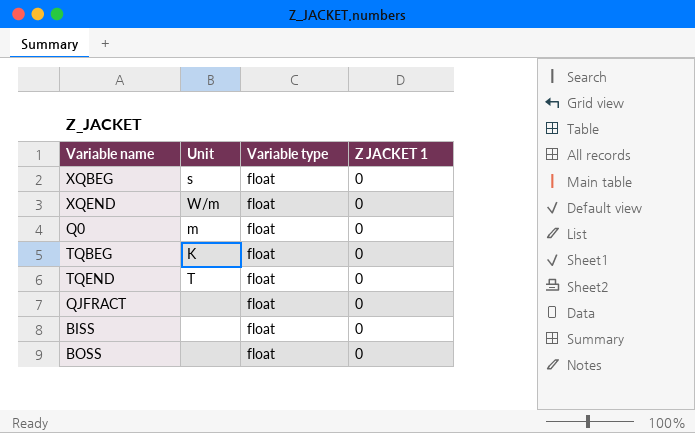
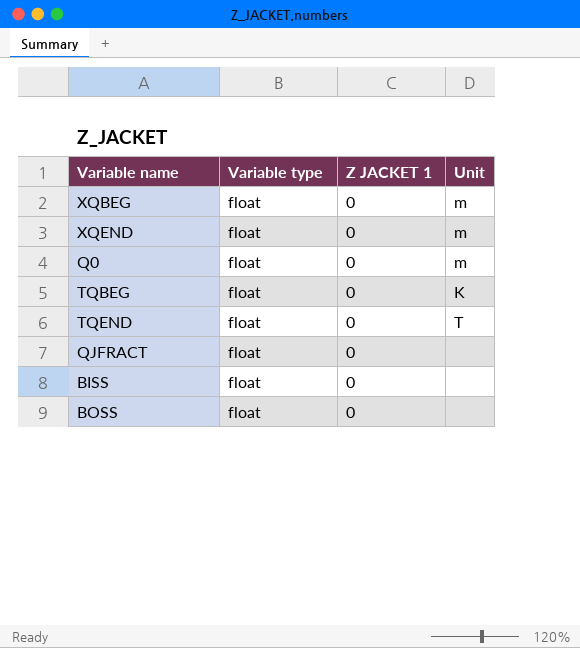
column Unit | position: 2 -> 4
XQBEG | Unit: s -> m
XQEND | Unit: W/m -> m

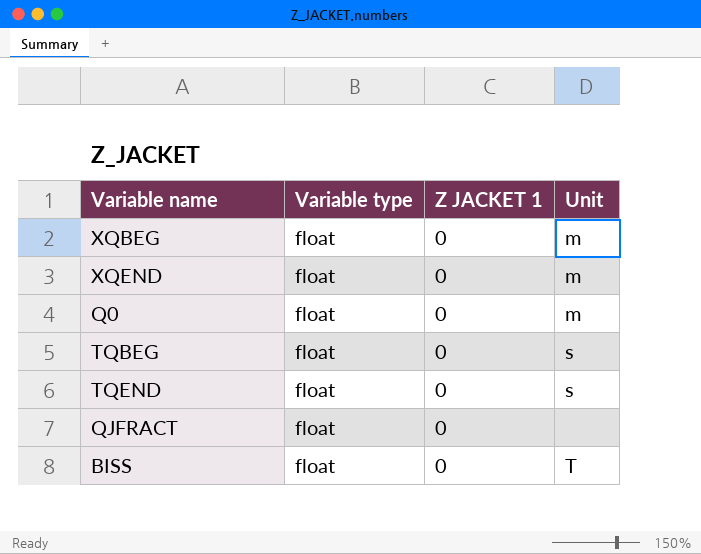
row BOSS: float | 0 | none -> none
TQBEG | Unit: K -> s
TQEND | Unit: T -> s
BISS | Unit: none -> T

